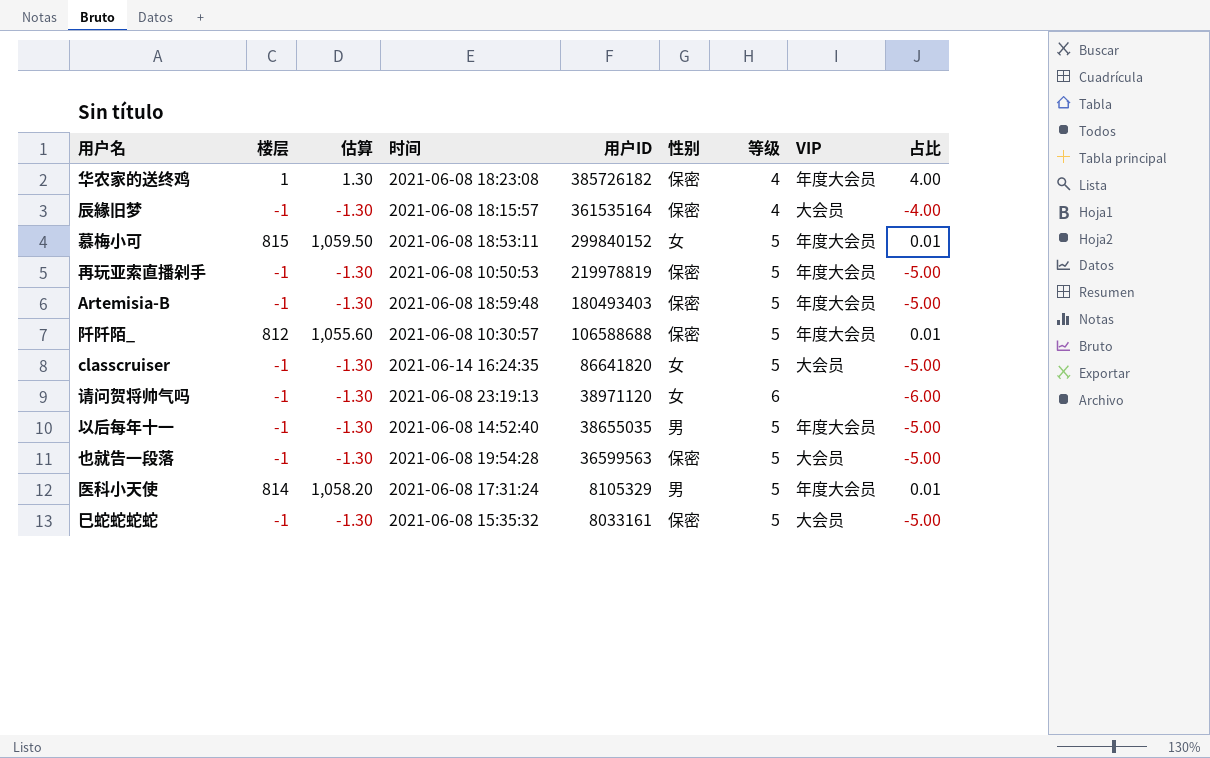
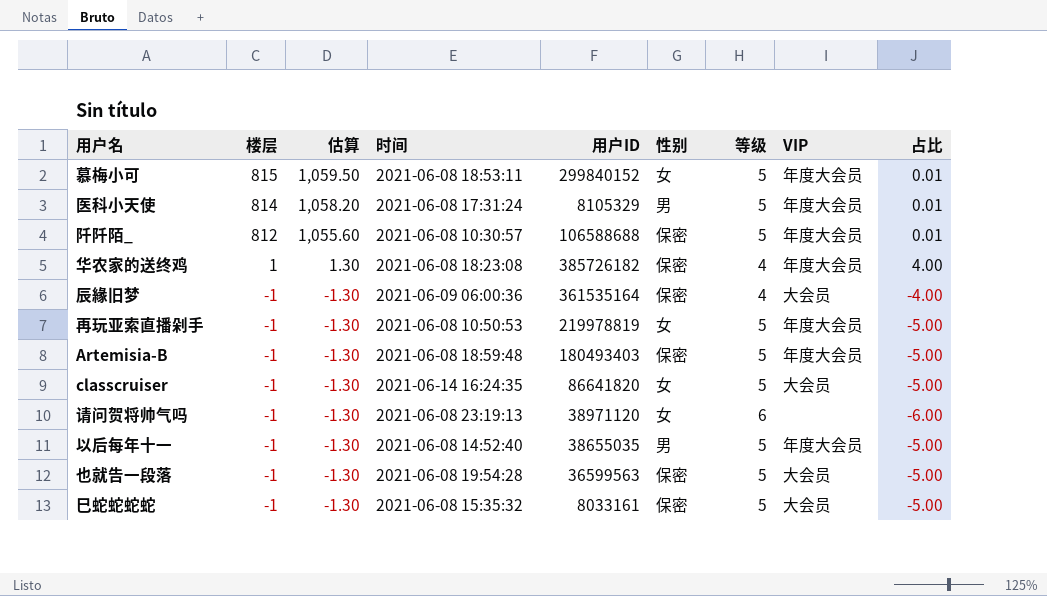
row order: 用户ID descending -> 楼层 descending
辰緣旧梦 | 时间: 2021-06-08 18:15:57 -> 2021-06-09 06:00:36
再玩亚索直播剁手 | 性别: 保密 -> 女

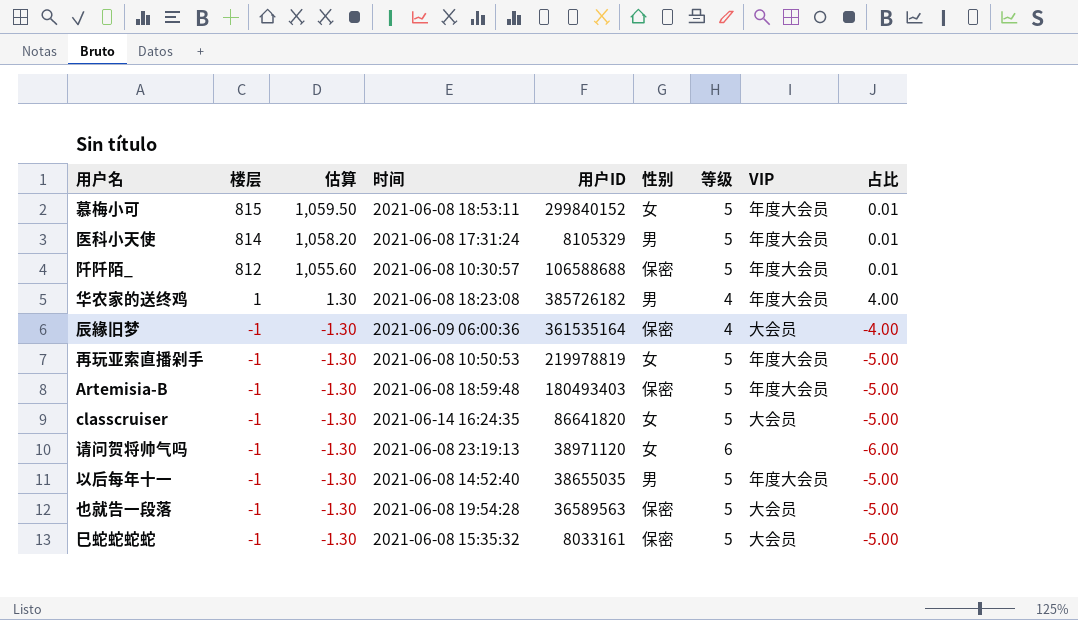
华农家的送终鸡 | 性别: 保密 -> 男
也就告一段落 | 用户ID: 36599563 -> 36589563

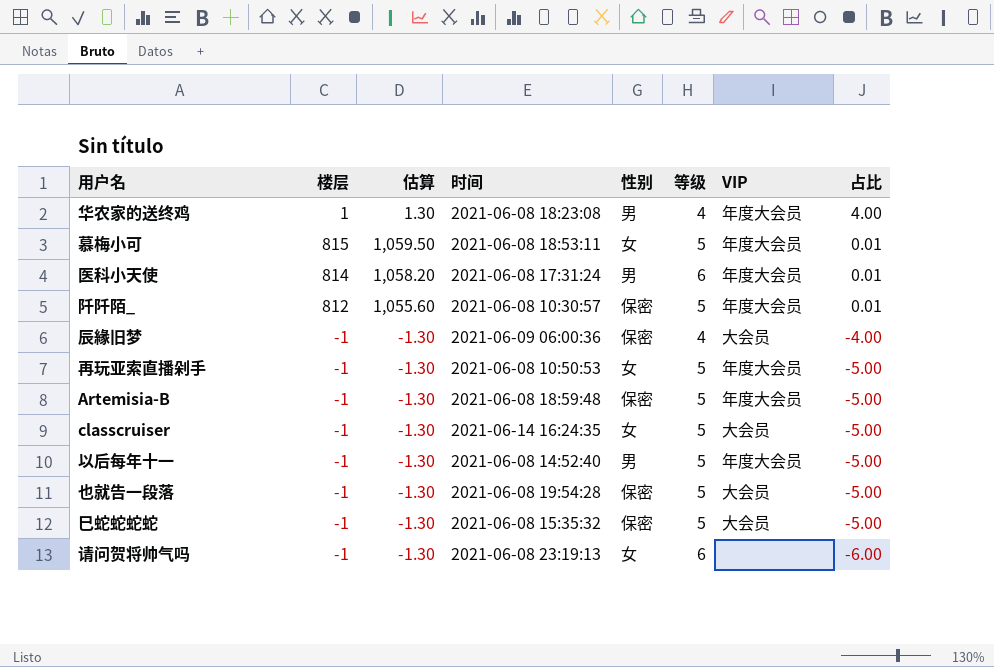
row order: 楼层 descending -> 占比 descending
column 用户ID | position: 5 -> none
医科小天使 | 等级: 5 -> 6

